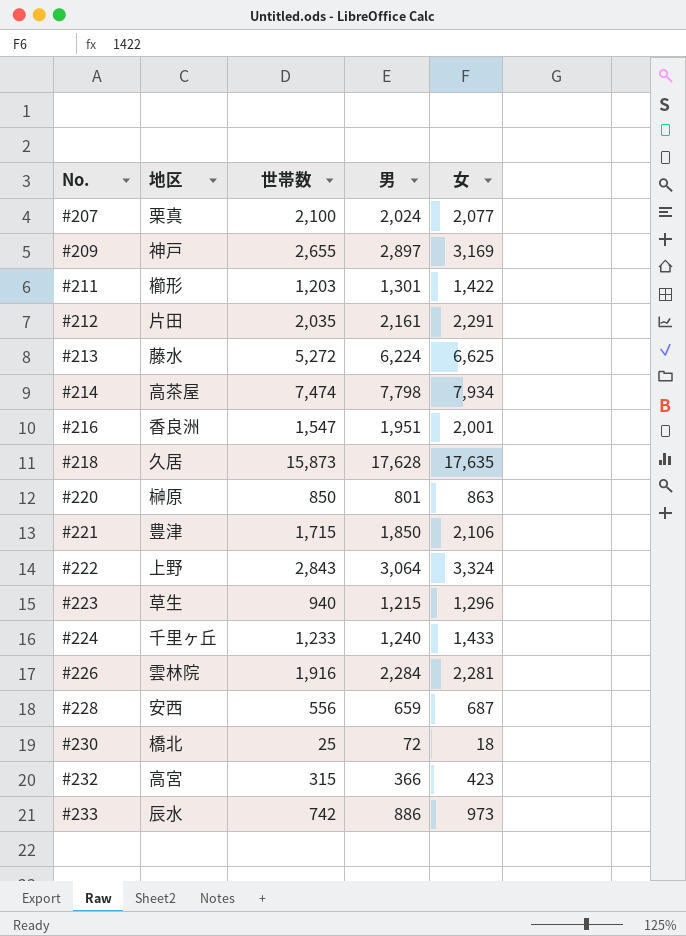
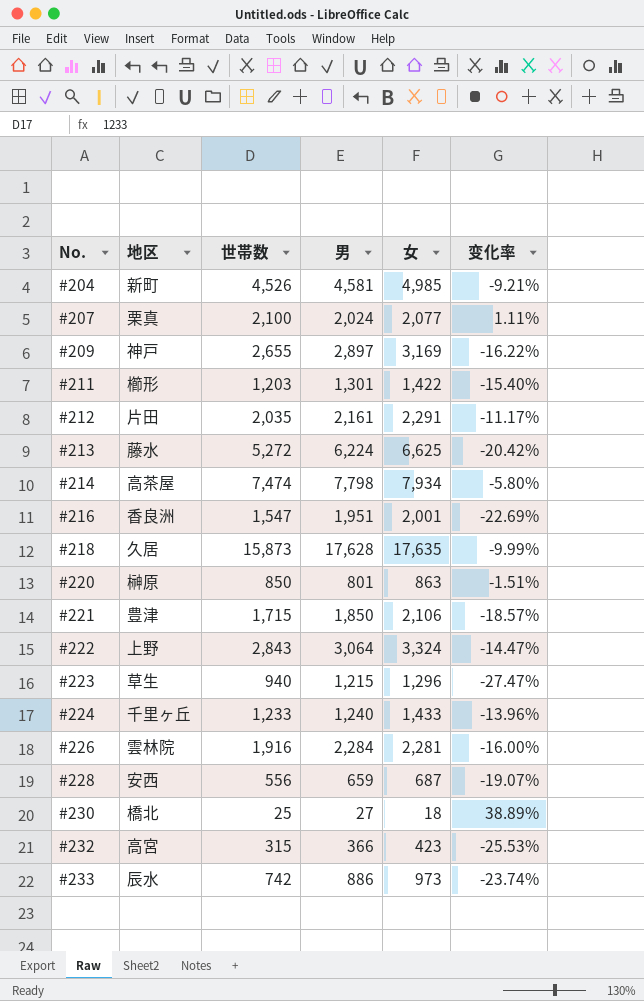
column 变化率 | formula: none -> ([世帯数] - [女]) / [女]
row #204: none -> 新町 | 4,526 | 4,581 | 4,985 | -9.21%
#230 | 男: 72 -> 27

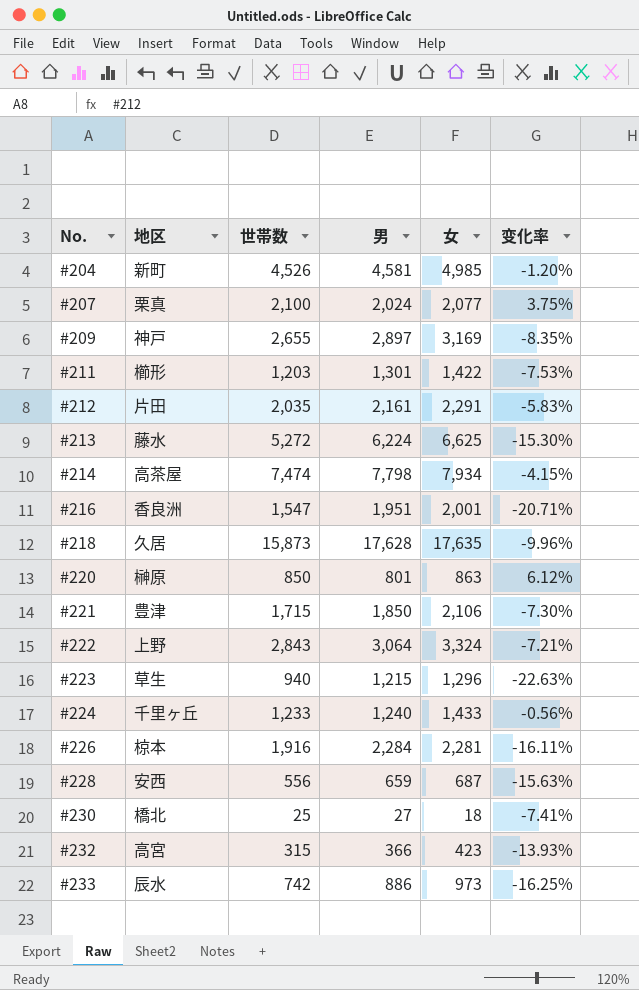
column 变化率 | formula: ([世帯数] - [女]) / [女] -> ([世帯数] - [男]) / [男]
#226 | 地区: 雲林院 -> 椋本

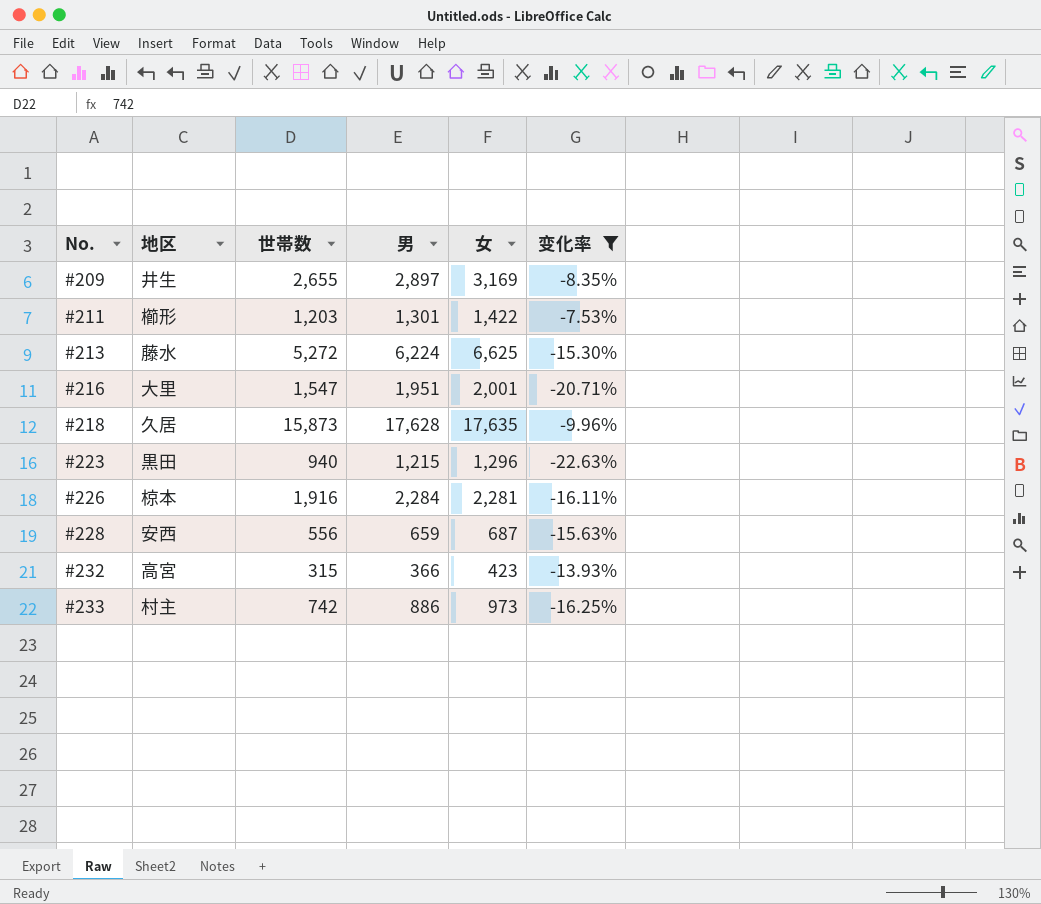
filter: none -> 变化率 <= -7.53%
#209 | 地区: 神戸 -> 井生
#216 | 地区: 香良洲 -> 大里
#223 | 地区: 草生 -> 黒田
#233 | 地区: 辰水 -> 村主

